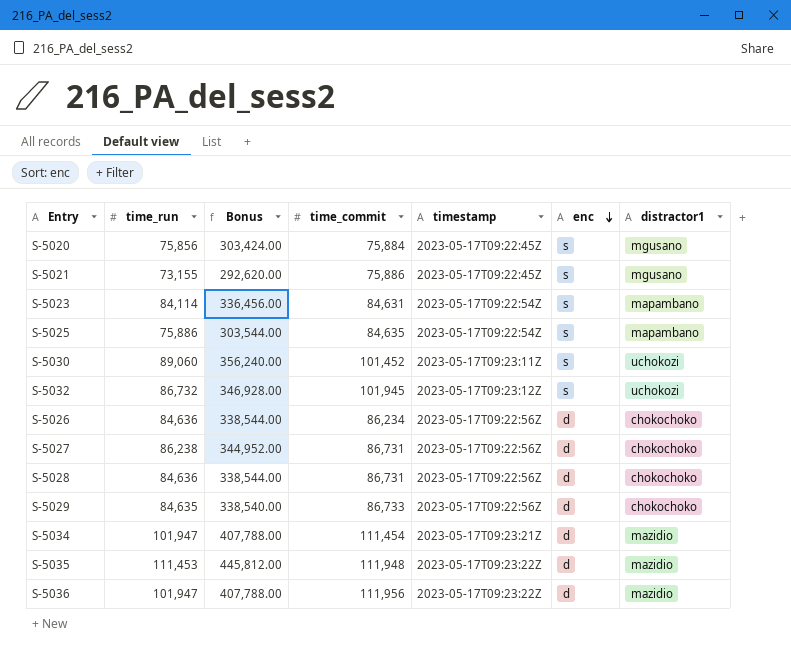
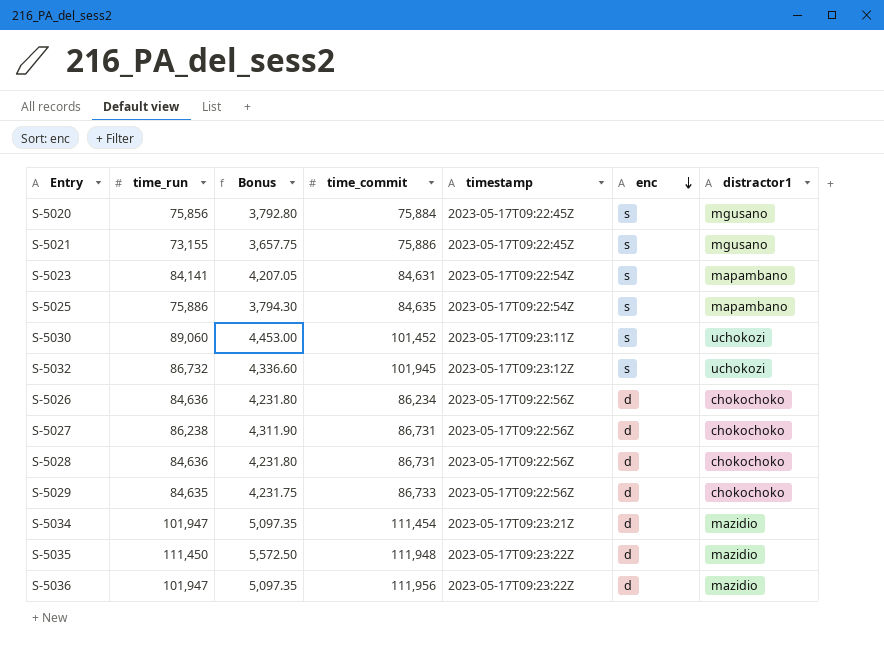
column Bonus | formula: [time_run] * 4 -> [time_run] * 0.05
S-5023 | time_run: 84,114 -> 84,141
S-5035 | time_run: 111,453 -> 111,450

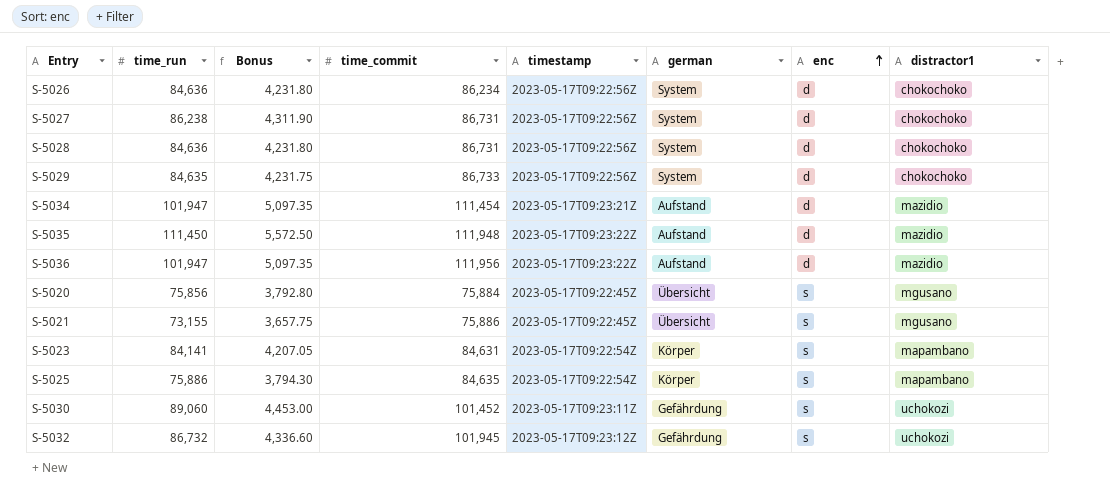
row order: enc descending -> enc ascending
column german | position: none -> 6

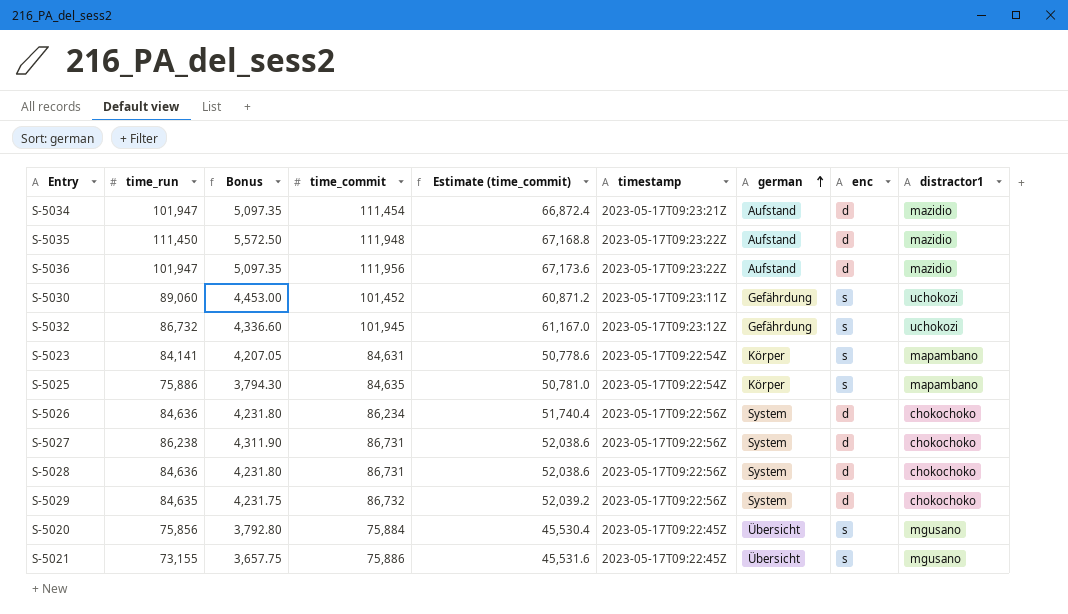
row order: enc ascending -> german ascending
column Estimate (time_commit) | formula: none -> [time_commit] * 0.6
S-5029 | time_commit: 86,733 -> 86,732

